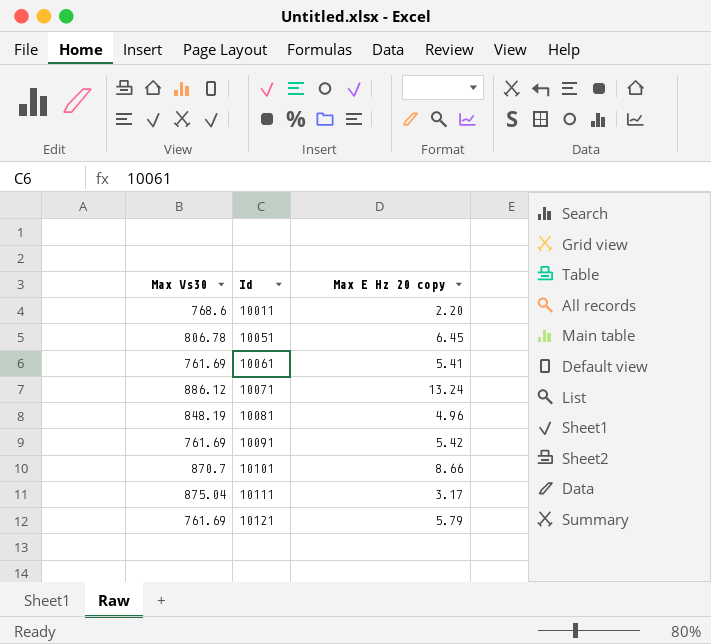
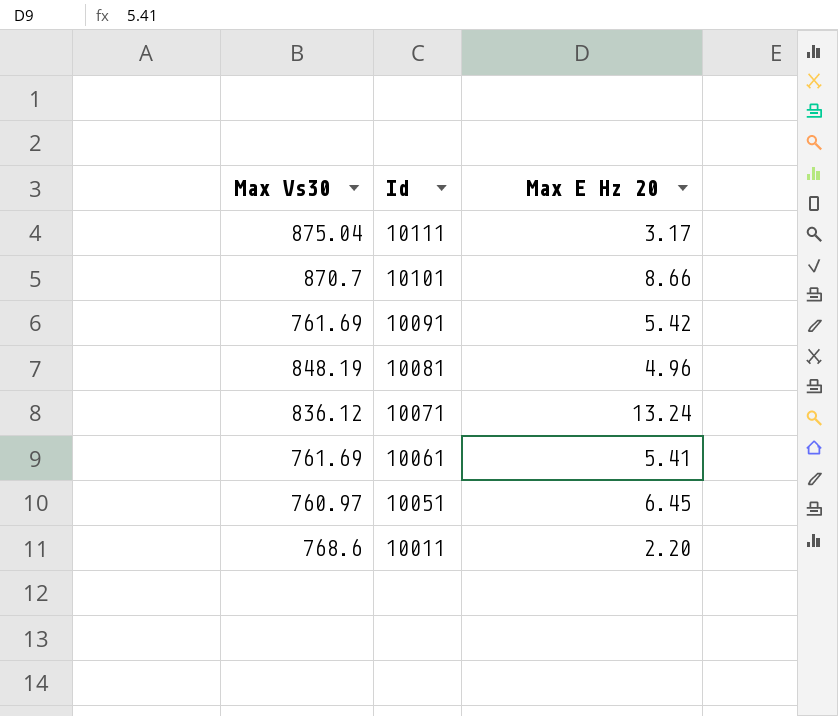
row order: Id ascending -> Id descending
column name: Max E Hz 20 copy -> Max E Hz 20
row 10121: 761.69 | 5.79 -> none
10071 | Max Vs30: 886.12 -> 836.12
10051 | Max Vs30: 806.78 -> 760.97

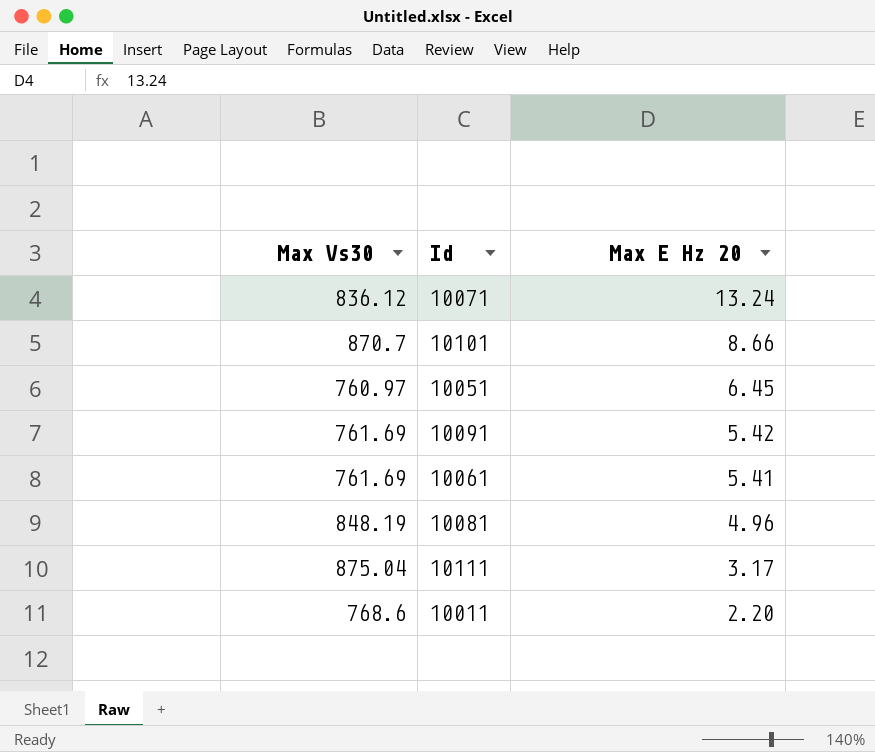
row order: Id descending -> Max E Hz 20 descending

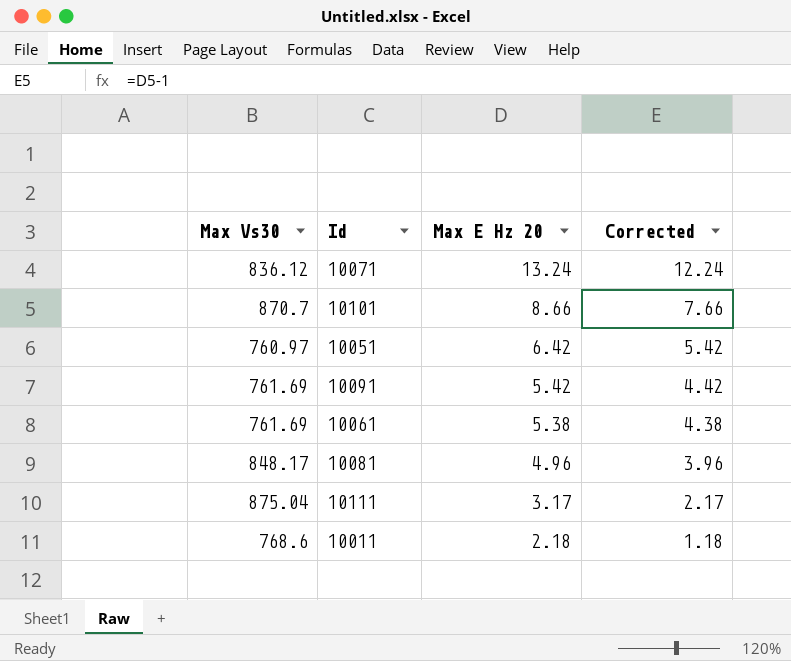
column Corrected | formula: none -> [Max E Hz 20] - 1
10051 | Max E Hz 20: 6.45 -> 6.42
10061 | Max E Hz 20: 5.41 -> 5.38
10081 | Max Vs30: 848.19 -> 848.17
10011 | Max E Hz 20: 2.20 -> 2.18

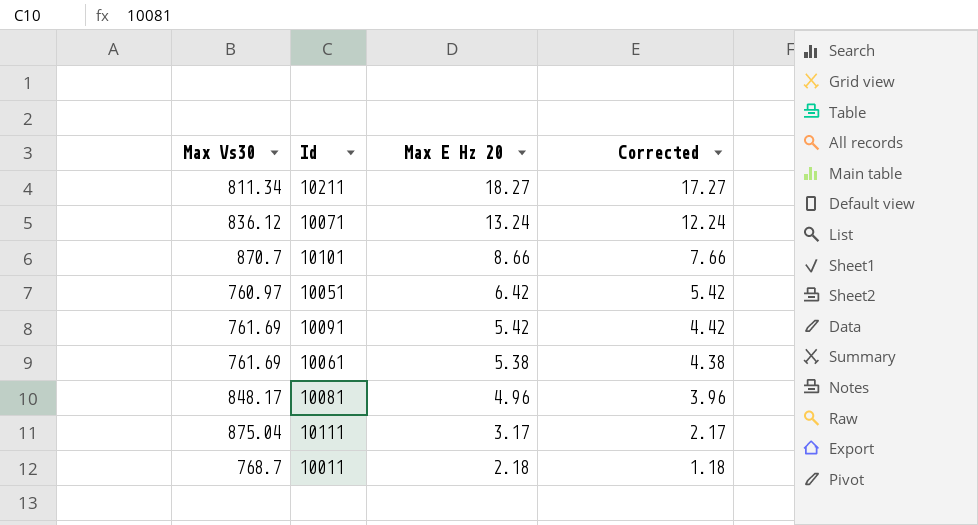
row 10211: none -> 811.34 | 18.27 | 17.27
10011 | Max Vs30: 768.6 -> 768.7

